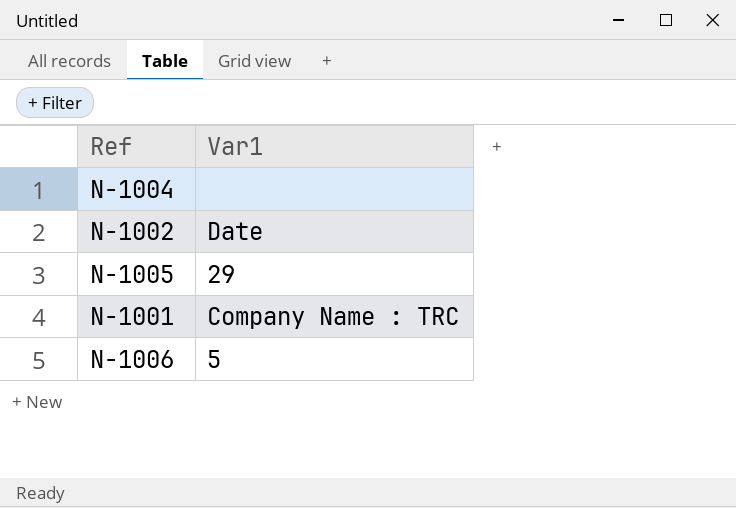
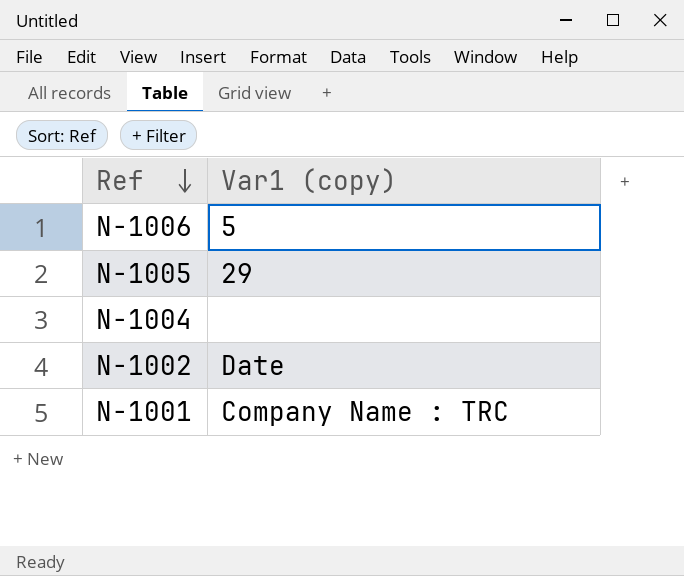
row order: none -> Ref descending
column name: Var1 -> Var1 (copy)

